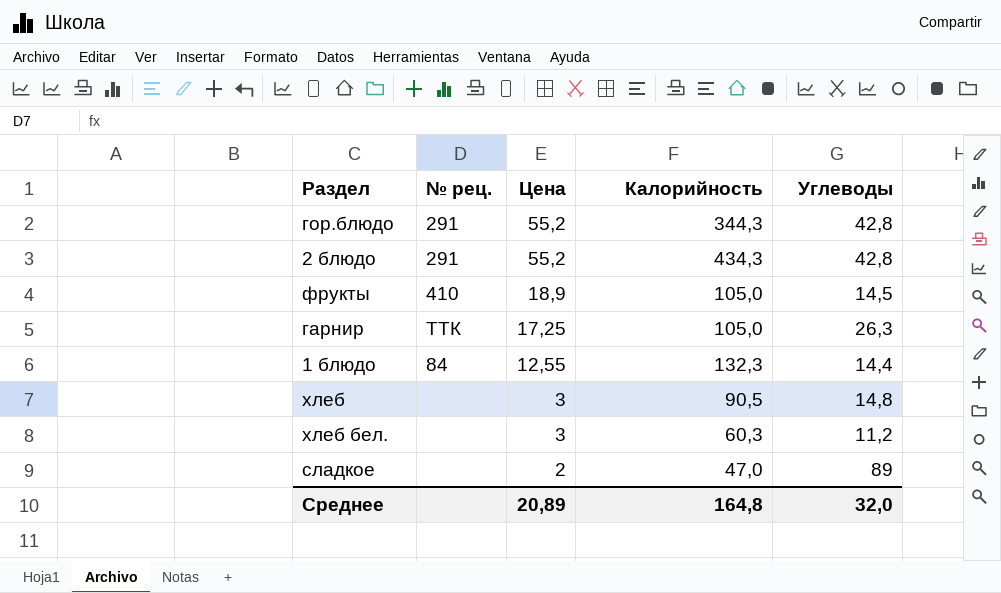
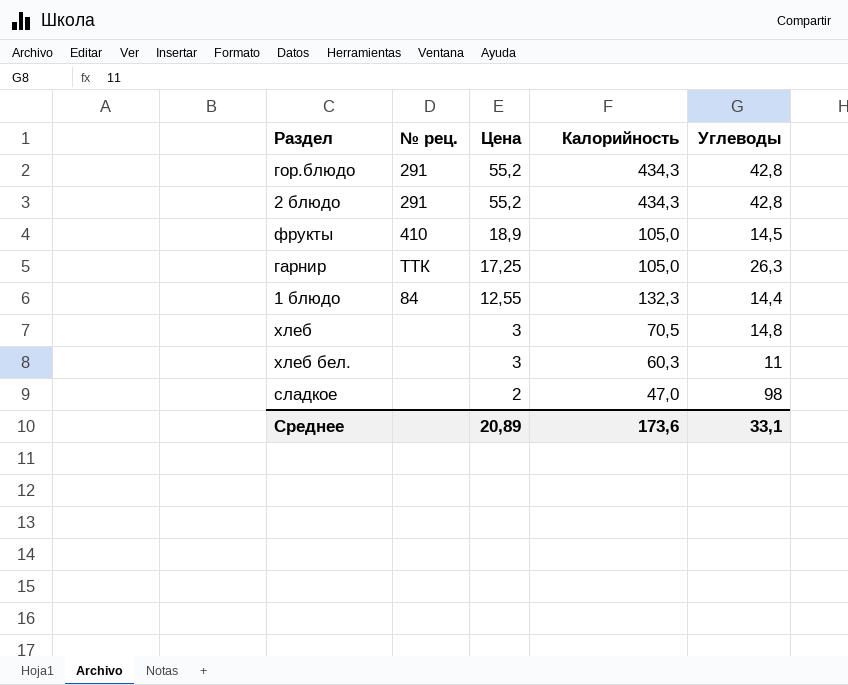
гор.блюдо | Калорийность: 344,3 -> 434,3
хлеб | Калорийность: 90,5 -> 70,5
хлеб бел. | Углеводы: 11,2 -> 11
сладкое | Углеводы: 89 -> 98
Среднее | Калорийность: 164,8 -> 173,6
Среднее | Углеводы: 32,0 -> 33,1

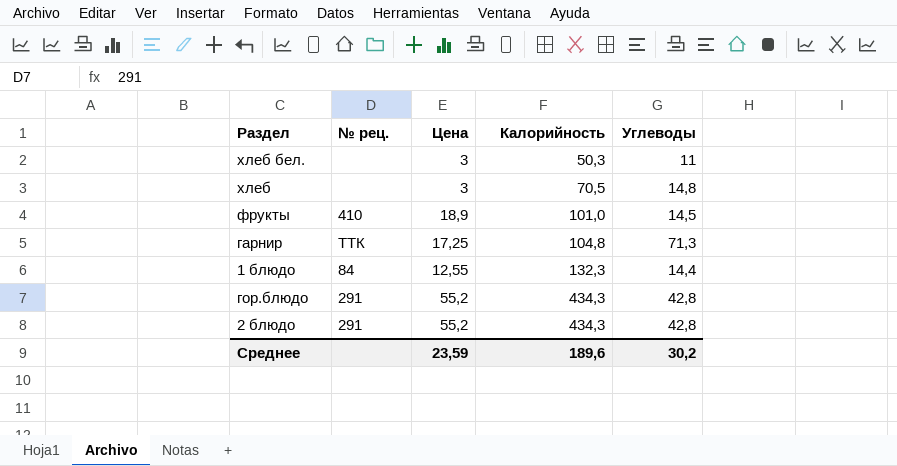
row order: Цена descending -> Калорийность ascending
row сладкое: none | 2 | 47,0 | 98 -> none
хлеб бел. | Калорийность: 60,3 -> 50,3
фрукты | Калорийность: 105,0 -> 101,0
гарнир | Калорийность: 105,0 -> 104,8
гарнир | Углеводы: 26,3 -> 71,3
Среднее | Цена: 20,89 -> 23,59
Среднее | Калорийность: 173,6 -> 189,6
Среднее | Углеводы: 33,1 -> 30,2

